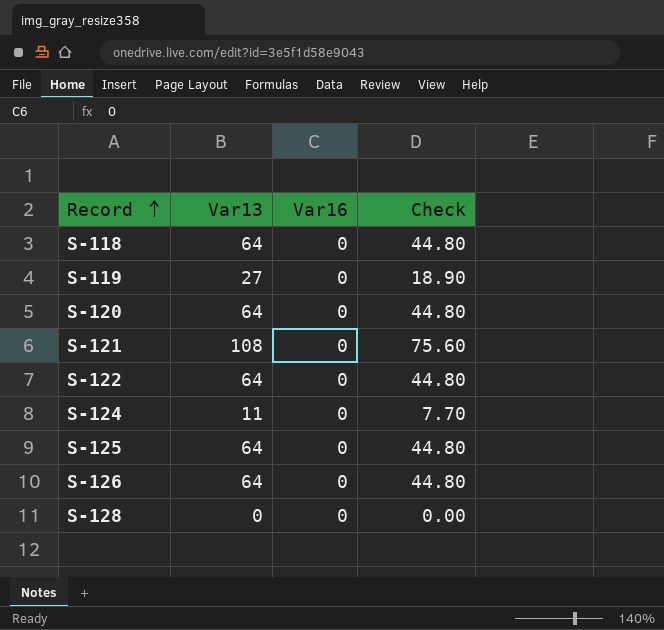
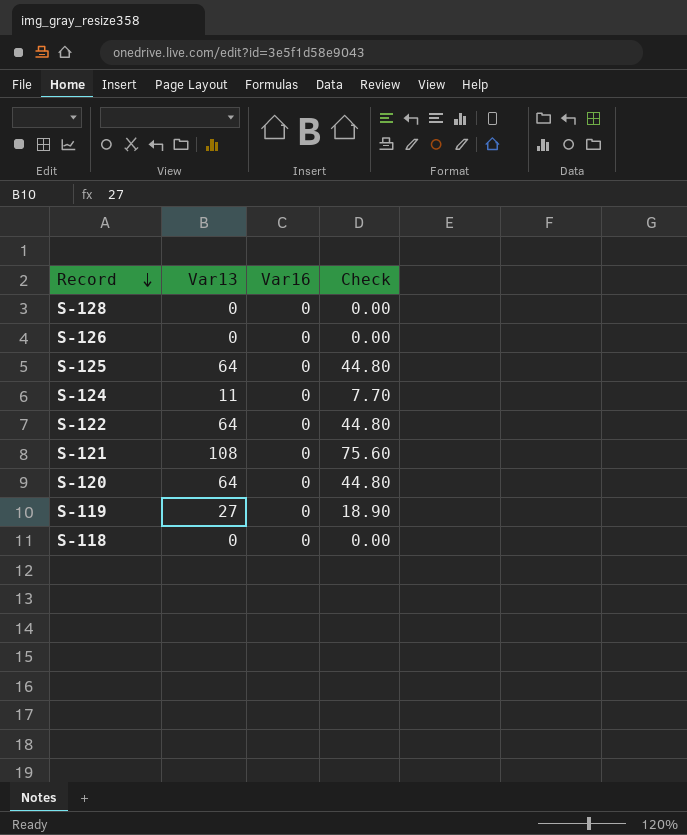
row order: Record ascending -> Record descending
S-126 | Var13: 64 -> 0
S-126 | Check: 44.80 -> 0.00
S-118 | Var13: 64 -> 0
S-118 | Check: 44.80 -> 0.00

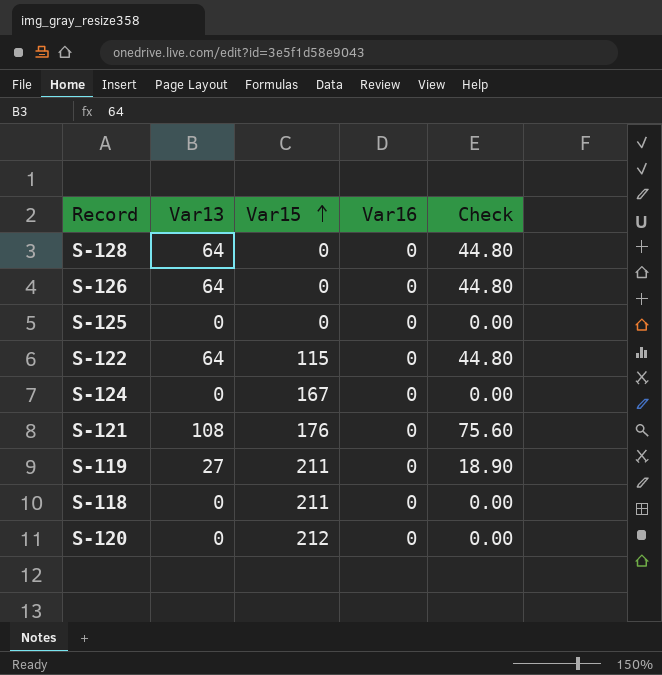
row order: Record descending -> Var15 ascending
column Var15 | position: none -> 3
S-128 | Var13: 0 -> 64
S-128 | Check: 0.00 -> 44.80
S-126 | Var13: 0 -> 64
S-126 | Check: 0.00 -> 44.80
S-125 | Var13: 64 -> 0
S-125 | Check: 44.80 -> 0.00
S-124 | Var13: 11 -> 0
S-124 | Check: 7.70 -> 0.00
S-120 | Var13: 64 -> 0
S-120 | Check: 44.80 -> 0.00

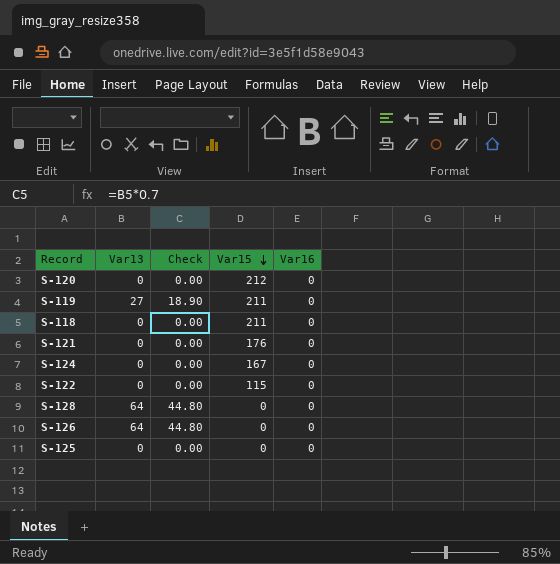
row order: Var15 ascending -> Var15 descending
column Check | position: 5 -> 3
S-121 | Var13: 108 -> 0
S-121 | Check: 75.60 -> 0.00
S-122 | Var13: 64 -> 0
S-122 | Check: 44.80 -> 0.00

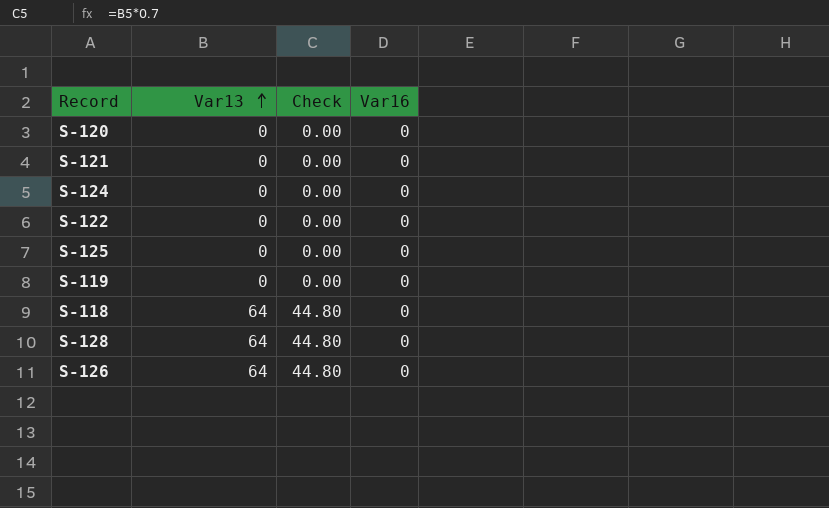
row order: Var15 descending -> Var13 ascending
column Var15 | position: 4 -> none
S-119 | Var13: 27 -> 0
S-119 | Check: 18.90 -> 0.00
S-118 | Var13: 0 -> 64
S-118 | Check: 0.00 -> 44.80

